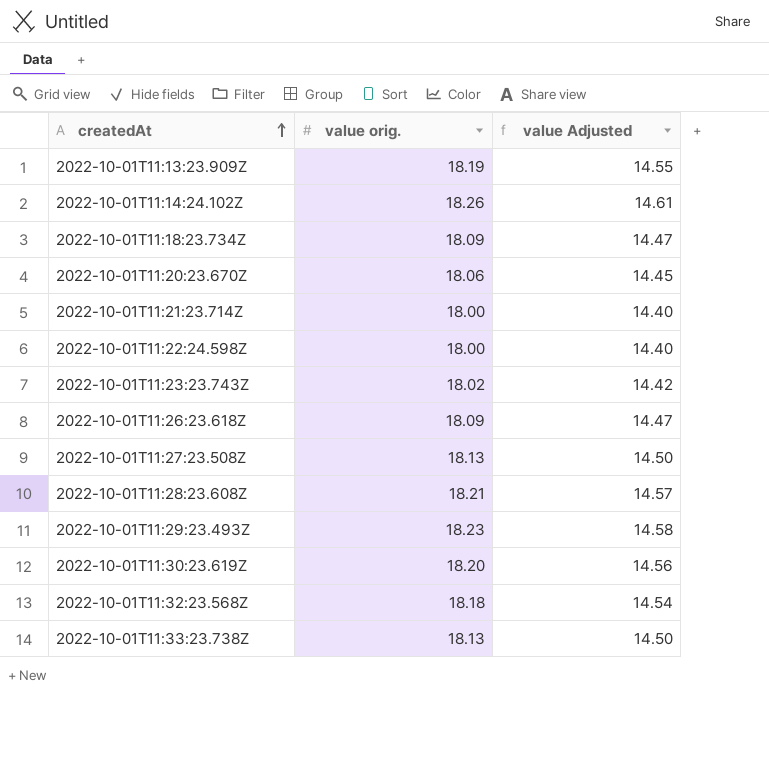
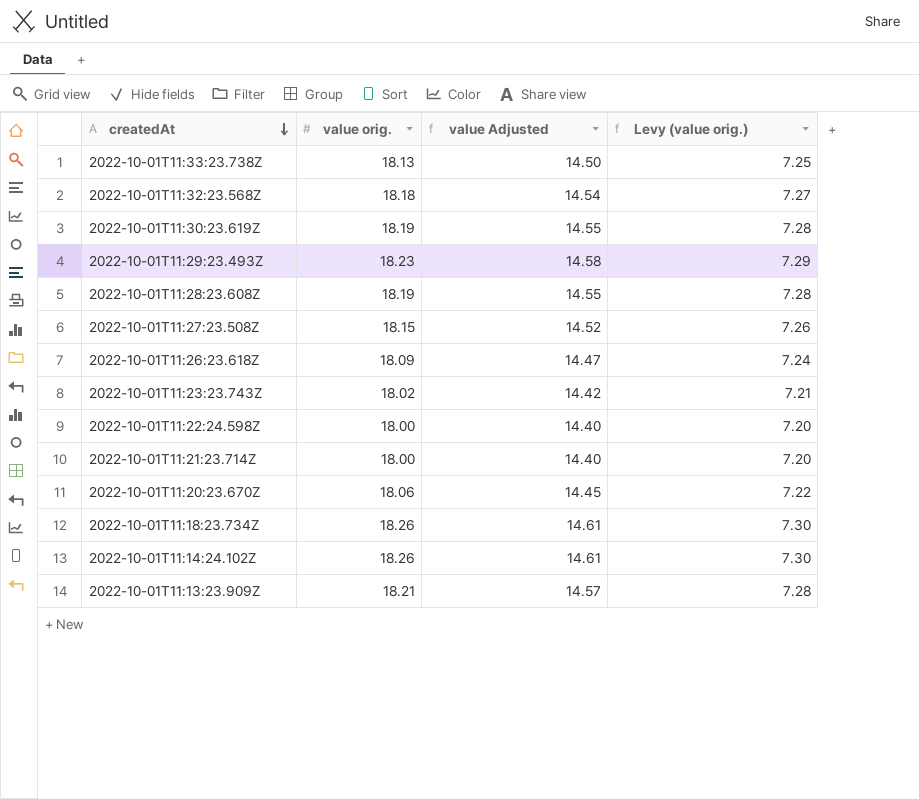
row order: createdAt ascending -> createdAt descending
column Levy (value orig.) | formula: none -> [value orig.] * 0.4
2022-10-01T11:30:23.619Z | value orig.: 18.20 -> 18.19
2022-10-01T11:30:23.619Z | value Adjusted: 14.56 -> 14.55
2022-10-01T11:28:23.608Z | value orig.: 18.21 -> 18.19
2022-10-01T11:28:23.608Z | value Adjusted: 14.57 -> 14.55
2022-10-01T11:27:23.508Z | value orig.: 18.13 -> 18.15
2022-10-01T11:27:23.508Z | value Adjusted: 14.50 -> 14.52
2022-10-01T11:18:23.734Z | value orig.: 18.09 -> 18.26
2022-10-01T11:18:23.734Z | value Adjusted: 14.47 -> 14.61
2022-10-01T11:13:23.909Z | value orig.: 18.19 -> 18.21
2022-10-01T11:13:23.909Z | value Adjusted: 14.55 -> 14.57

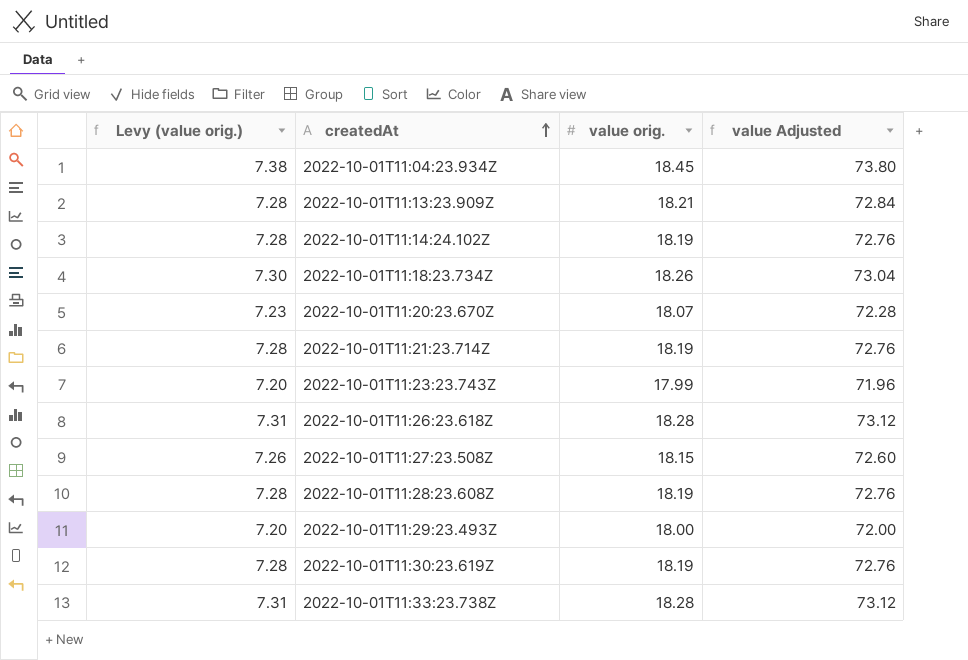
row order: createdAt descending -> createdAt ascending
column Levy (value orig.) | position: 4 -> 1
column value Adjusted | formula: [value orig.] * 0.8 -> [value orig.] * 4
row 2022-10-01T11:32:23.568Z: 18.18 | 14.54 | 7.27 -> none
row 2022-10-01T11:22:24.598Z: 18.00 | 14.40 | 7.20 -> none
row 2022-10-01T11:04:23.934Z: none -> 7.38 | 18.45 | 73.80
2022-10-01T11:14:24.102Z | Levy (value orig.): 7.30 -> 7.28
2022-10-01T11:14:24.102Z | value orig.: 18.26 -> 18.19
2022-10-01T11:20:23.670Z | Levy (value orig.): 7.22 -> 7.23
2022-10-01T11:20:23.670Z | value orig.: 18.06 -> 18.07
2022-10-01T11:21:23.714Z | Levy (value orig.): 7.20 -> 7.28
2022-10-01T11:21:23.714Z | value orig.: 18.00 -> 18.19
2022-10-01T11:23:23.743Z | Levy (value orig.): 7.21 -> 7.20
2022-10-01T11:23:23.743Z | value orig.: 18.02 -> 17.99
2022-10-01T11:26:23.618Z | Levy (value orig.): 7.24 -> 7.31
2022-10-01T11:26:23.618Z | value orig.: 18.09 -> 18.28
2022-10-01T11:29:23.493Z | Levy (value orig.): 7.29 -> 7.20
2022-10-01T11:29:23.493Z | value orig.: 18.23 -> 18.00
2022-10-01T11:33:23.738Z | Levy (value orig.): 7.25 -> 7.31
2022-10-01T11:33:23.738Z | value orig.: 18.13 -> 18.28

